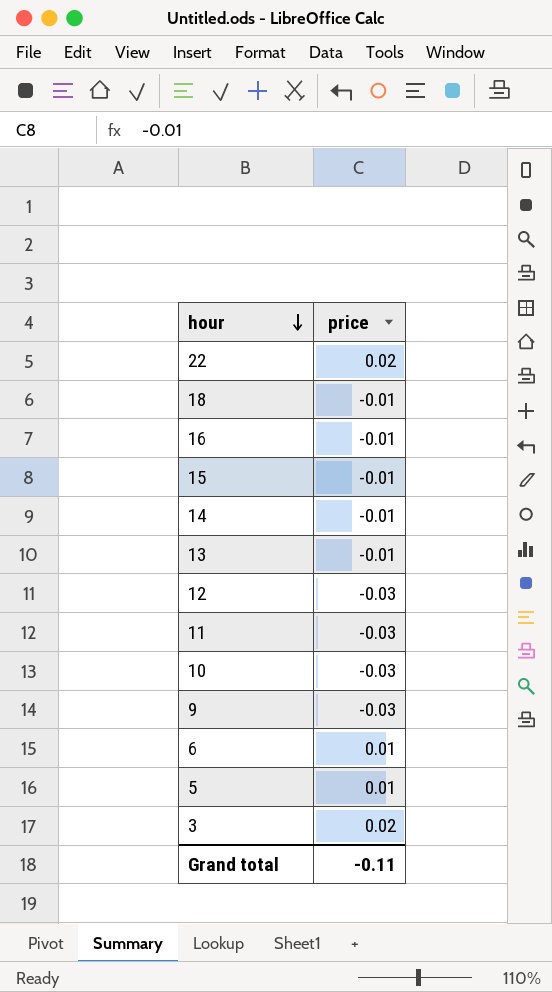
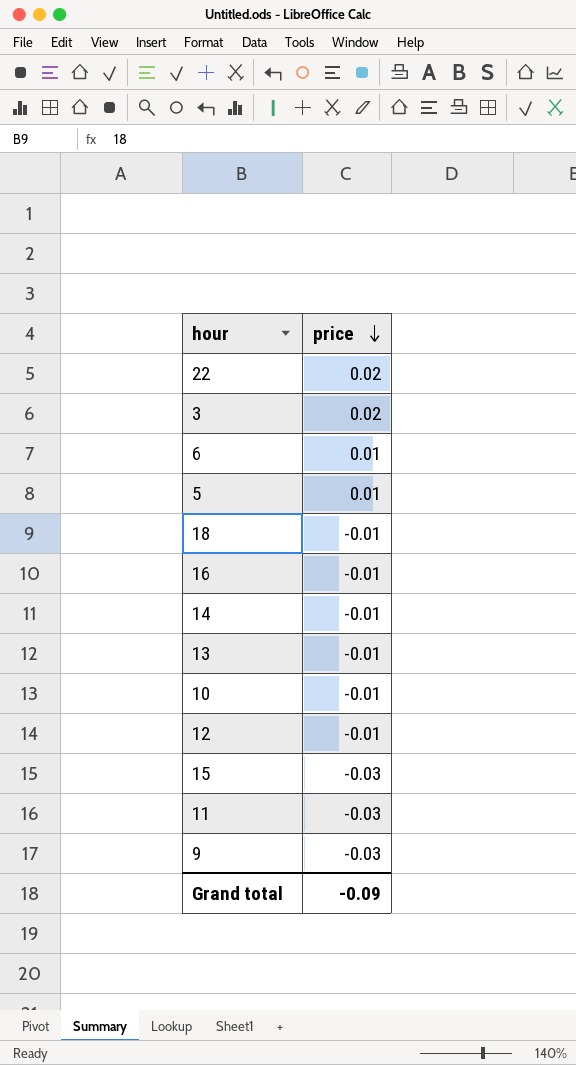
row order: hour descending -> price descending
10 | price: -0.03 -> -0.01
12 | price: -0.03 -> -0.01
15 | price: -0.01 -> -0.03
Grand total | price: -0.11 -> -0.09

